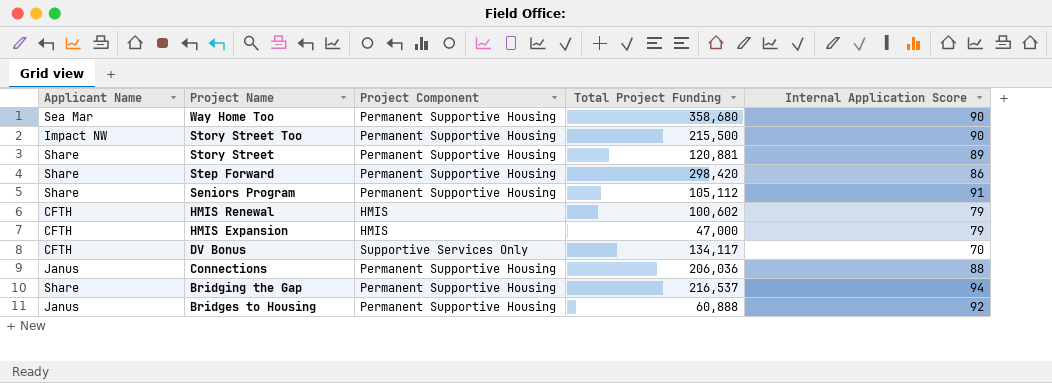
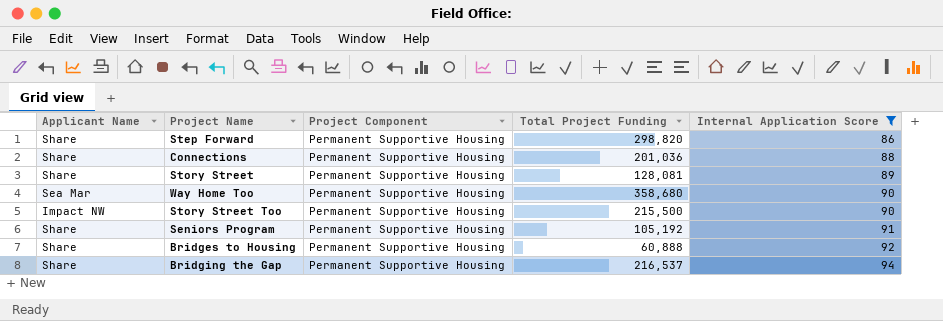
filter: none -> Internal Application Score >= 86
row order: Project Name descending -> Internal Application Score ascending
Step Forward | Total Project Funding: 298,420 -> 298,820
Connections | Applicant Name: Janus -> Share
Connections | Total Project Funding: 206,036 -> 201,036
Story Street | Total Project Funding: 120,881 -> 128,081
Seniors Program | Total Project Funding: 105,112 -> 105,192
Bridges to Housing | Applicant Name: Janus -> Share

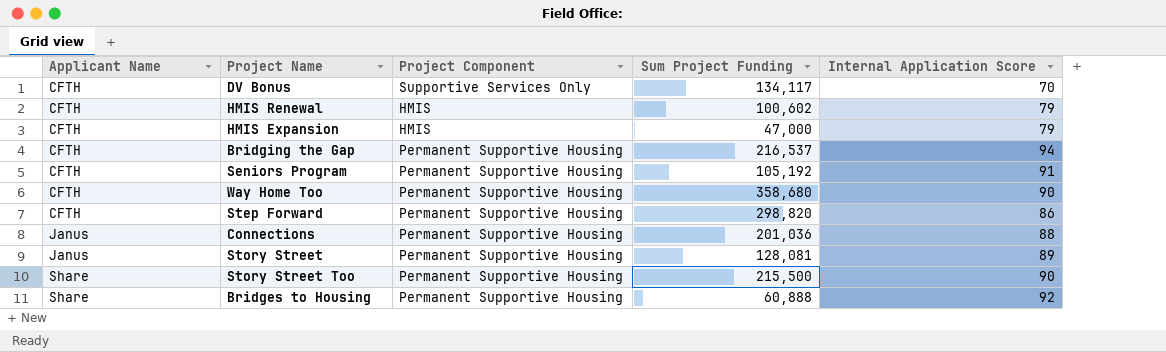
filter: Internal Application Score >= 86 -> none
row order: Internal Application Score ascending -> Applicant Name ascending
column name: Total Project Funding -> Sum Project Funding
Bridging the Gap | Applicant Name: Share -> CFTH
Seniors Program | Applicant Name: Share -> CFTH
Way Home Too | Applicant Name: Sea Mar -> CFTH
Step Forward | Applicant Name: Share -> CFTH
Connections | Applicant Name: Share -> Janus
Story Street | Applicant Name: Share -> Janus
Story Street Too | Applicant Name: Impact NW -> Share

